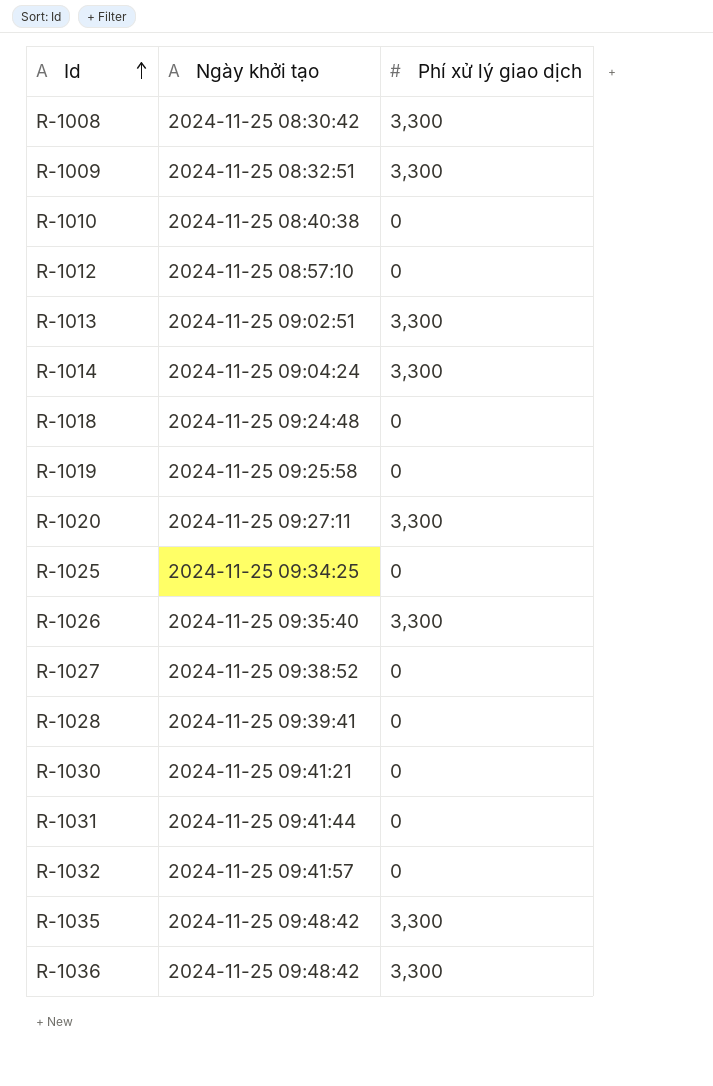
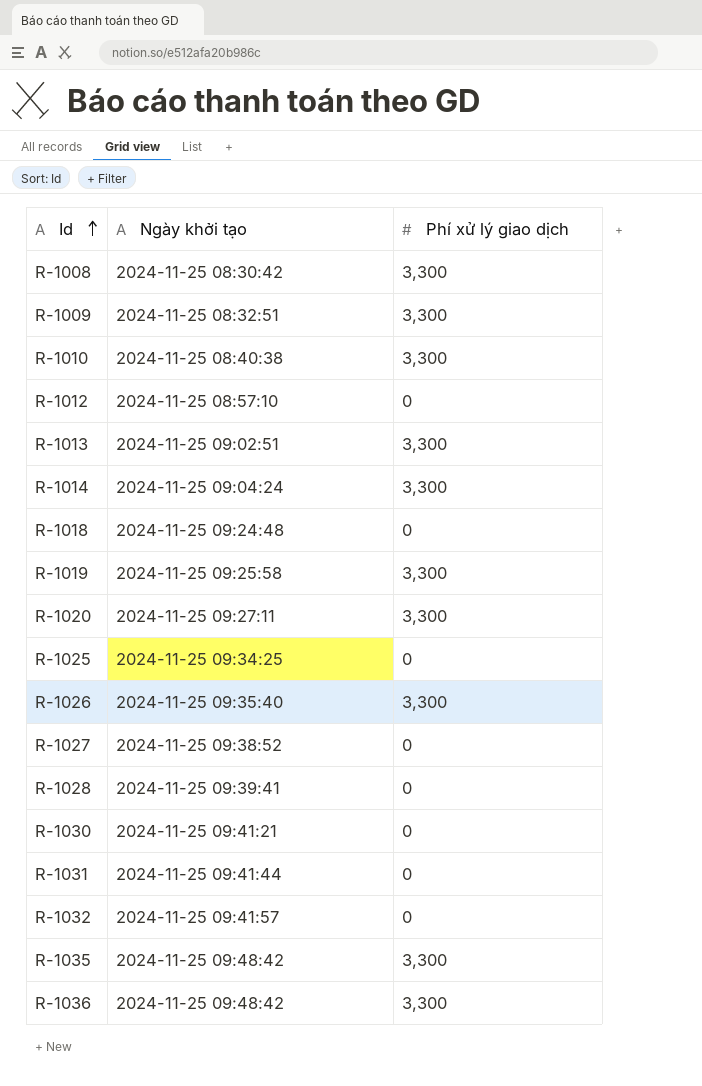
R-1010 | Phí xử lý giao dịch: 0 -> 3,300
R-1019 | Phí xử lý giao dịch: 0 -> 3,300

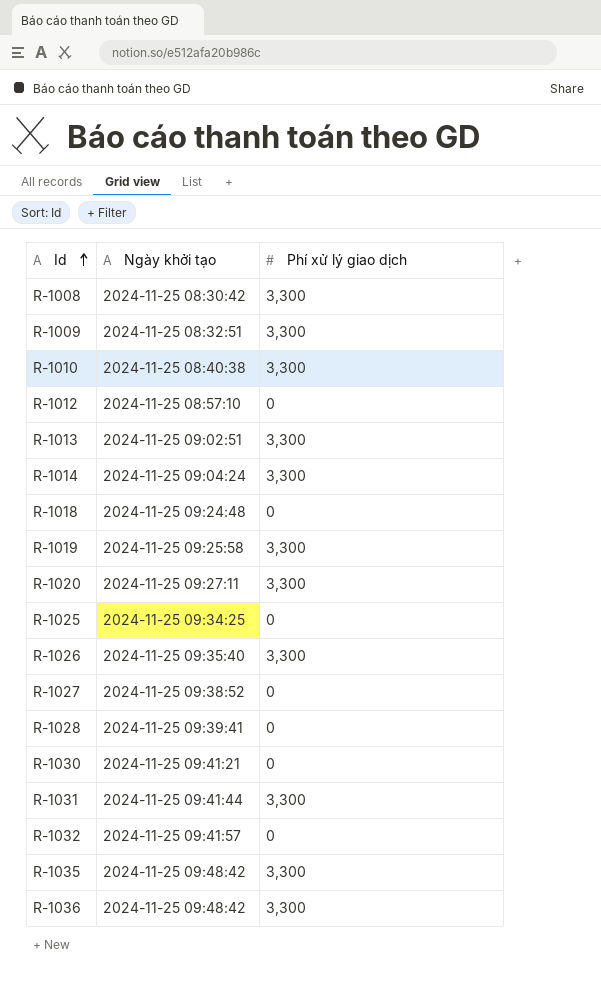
R-1031 | Phí xử lý giao dịch: 0 -> 3,300

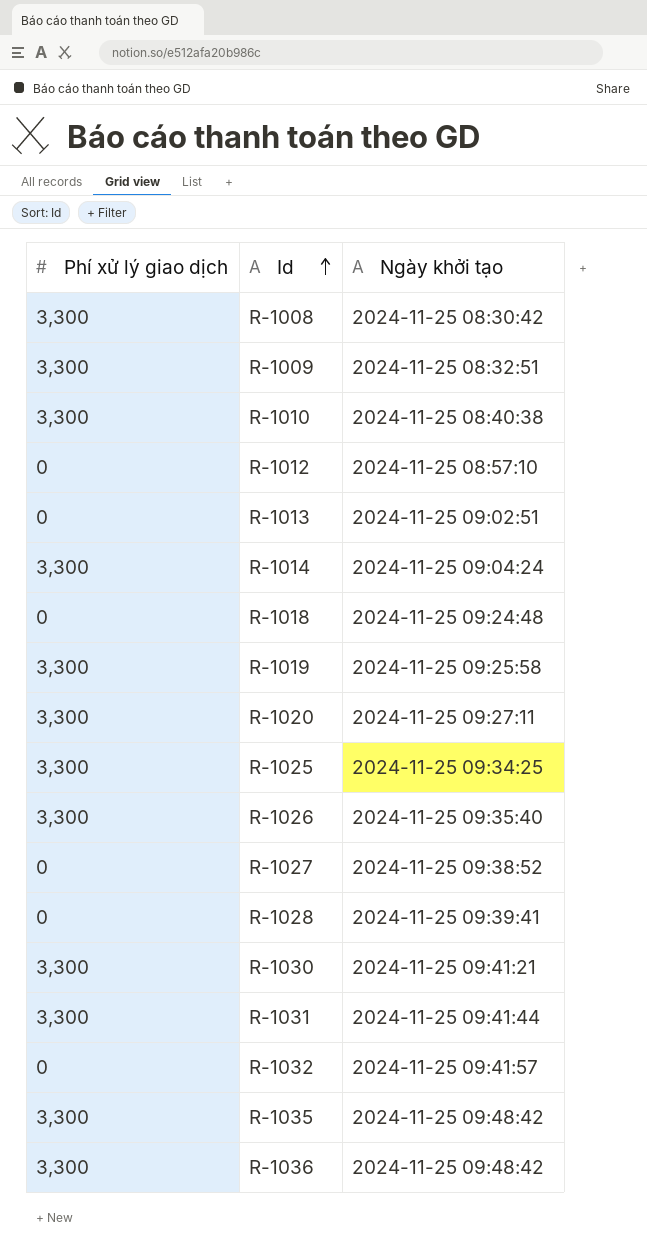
column Phí xử lý giao dịch | position: 3 -> 1
R-1013 | Phí xử lý giao dịch: 3,300 -> 0
R-1025 | Phí xử lý giao dịch: 0 -> 3,300
R-1030 | Phí xử lý giao dịch: 0 -> 3,300

